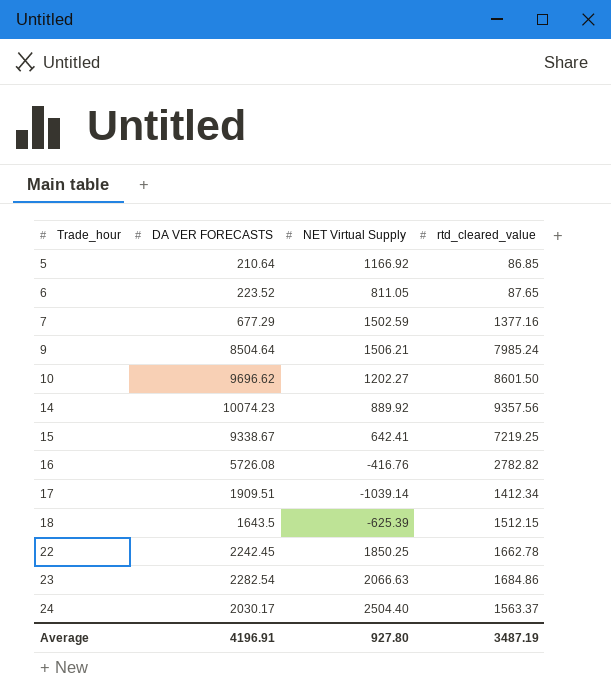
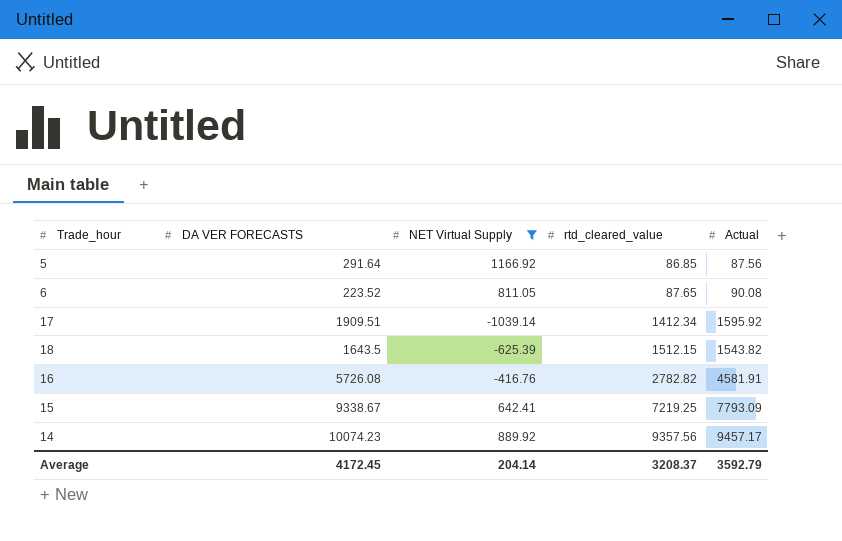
filter: none -> NET Virtual Supply <= 1166.92
row order: Trade_hour ascending -> rtd_cleared_value ascending
column Actual | position: none -> 5
5 | DA VER FORECASTS: 210.64 -> 291.64
Average | DA VER FORECASTS: 4196.91 -> 4172.45
Average | NET Virtual Supply: 927.80 -> 204.14
Average | rtd_cleared_value: 3487.19 -> 3208.37

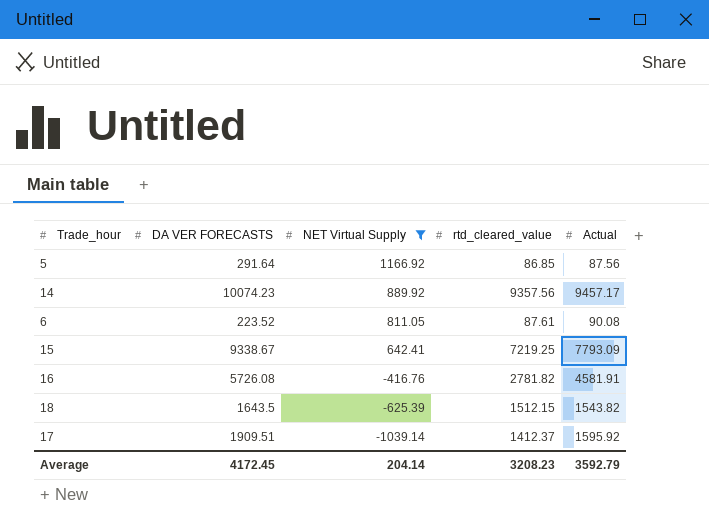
row order: rtd_cleared_value ascending -> NET Virtual Supply descending
6 | rtd_cleared_value: 87.65 -> 87.61
16 | rtd_cleared_value: 2782.82 -> 2781.82
17 | rtd_cleared_value: 1412.34 -> 1412.37
Average | rtd_cleared_value: 3208.37 -> 3208.23

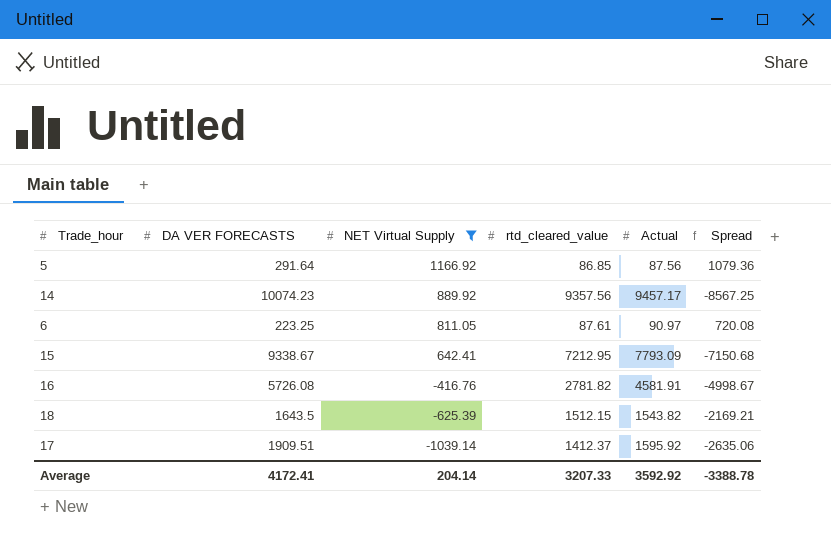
column Spread | formula: none -> [NET Virtual Supply] - [Actual]
6 | DA VER FORECASTS: 223.52 -> 223.25
6 | Actual: 90.08 -> 90.97
15 | rtd_cleared_value: 7219.25 -> 7212.95
Average | DA VER FORECASTS: 4172.45 -> 4172.41
Average | rtd_cleared_value: 3208.23 -> 3207.33
Average | Actual: 3592.79 -> 3592.92

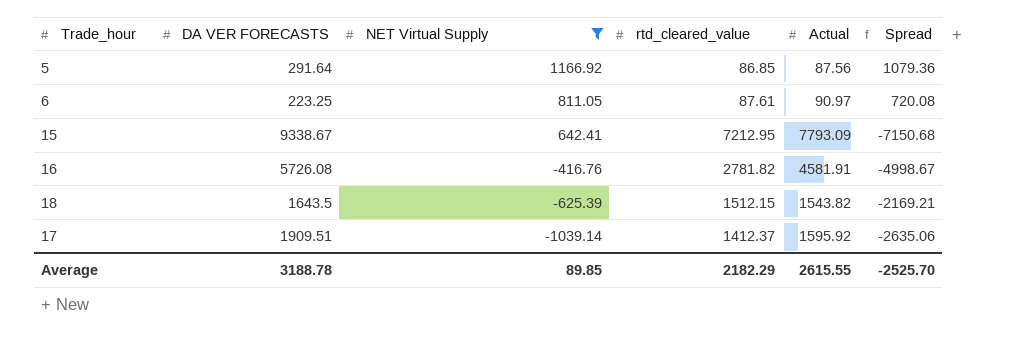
row 14: 10074.23 | 889.92 | 9357.56 | 9457.17 | -8567.25 -> none
Average | DA VER FORECASTS: 4172.41 -> 3188.78
Average | NET Virtual Supply: 204.14 -> 89.85
Average | rtd_cleared_value: 3207.33 -> 2182.29
Average | Actual: 3592.92 -> 2615.55
Average | Spread: -3388.78 -> -2525.70

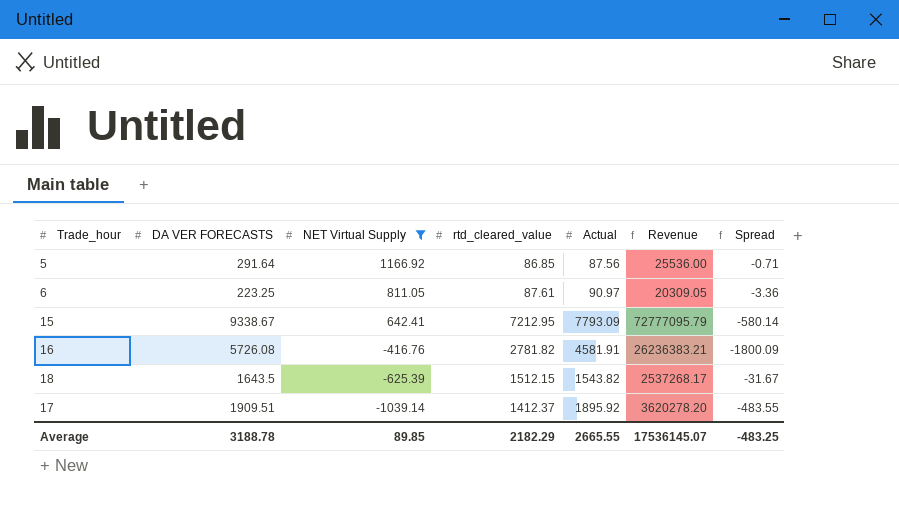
column Revenue | formula: none -> [DA VER FORECASTS] * [Actual]
column Spread | formula: [NET Virtual Supply] - [Actual] -> [rtd_cleared_value] - [Actual]
17 | Actual: 1595.92 -> 1895.92
Average | Actual: 2615.55 -> 2665.55
Average | Spread: -2525.70 -> -483.25

